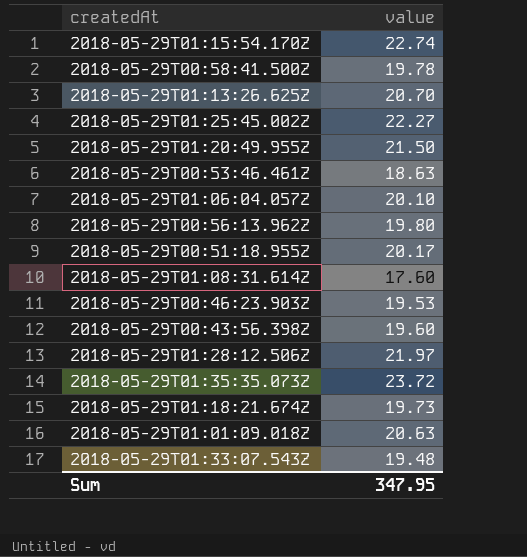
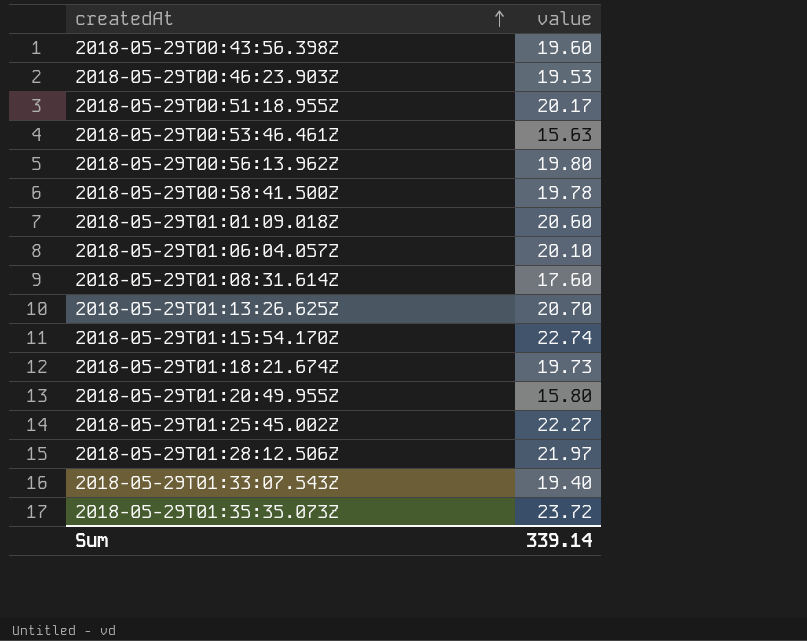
row order: none -> createdAt ascending
2018-05-29T00:53:46.461Z | value: 18.63 -> 15.63
2018-05-29T01:01:09.018Z | value: 20.63 -> 20.60
2018-05-29T01:20:49.955Z | value: 21.50 -> 15.80
2018-05-29T01:33:07.543Z | value: 19.48 -> 19.40
Sum | value: 347.95 -> 339.14

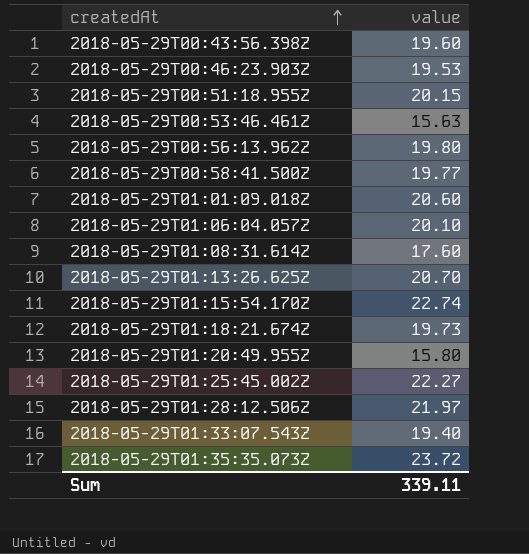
2018-05-29T00:51:18.955Z | value: 20.17 -> 20.15
2018-05-29T00:58:41.500Z | value: 19.78 -> 19.77
Sum | value: 339.14 -> 339.11

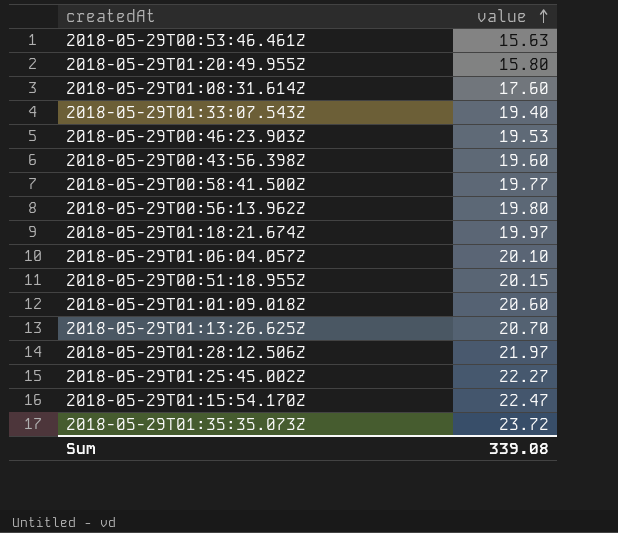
row order: createdAt ascending -> value ascending
2018-05-29T01:18:21.674Z | value: 19.73 -> 19.97
2018-05-29T01:15:54.170Z | value: 22.74 -> 22.47
Sum | value: 339.11 -> 339.08

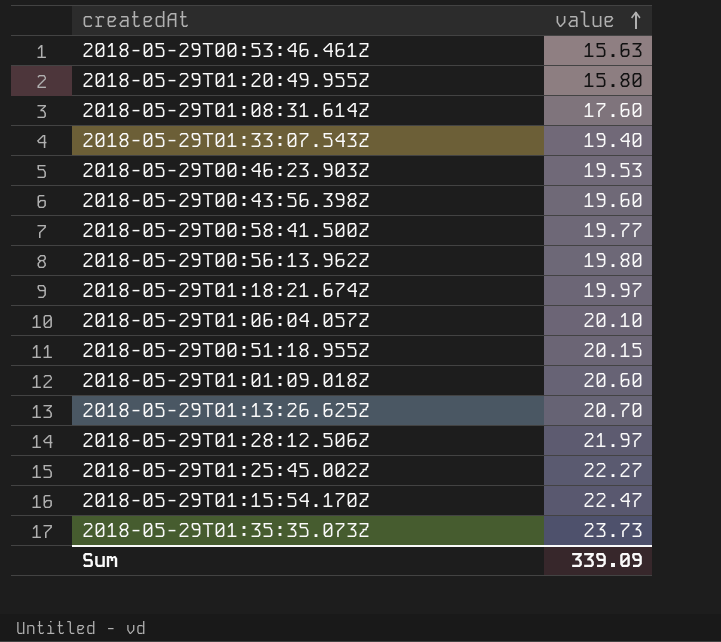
2018-05-29T01:35:35.073Z | value: 23.72 -> 23.73
Sum | value: 339.08 -> 339.09

